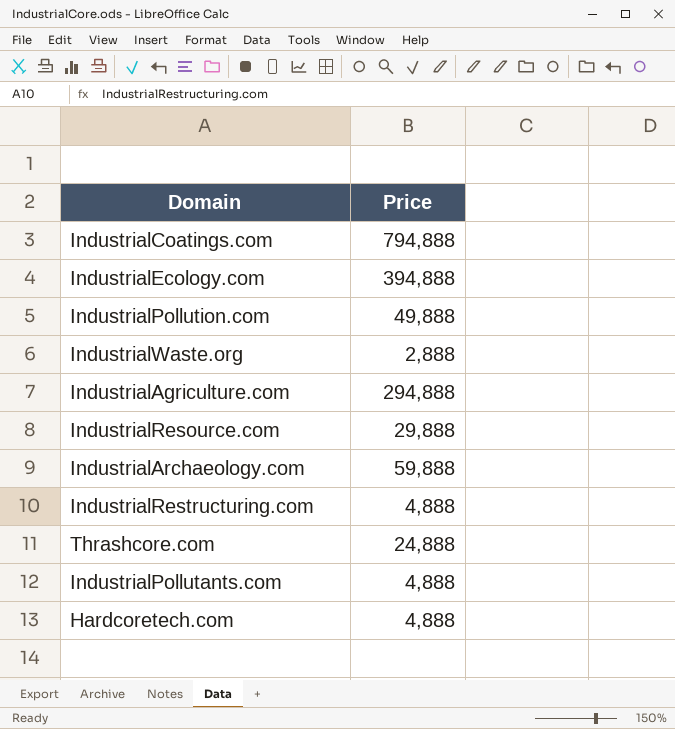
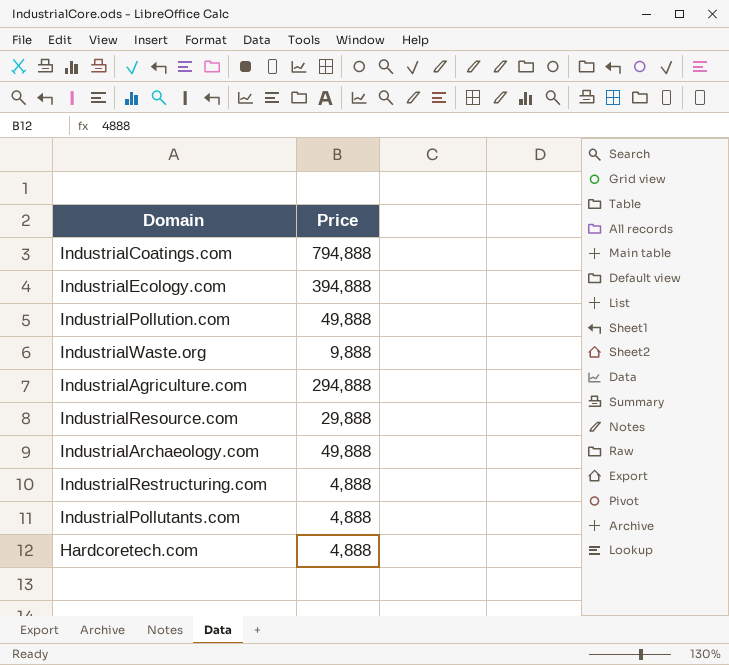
row Thrashcore.com: 24,888 -> none
IndustrialWaste.org | Price: 2,888 -> 9,888
IndustrialArchaeology.com | Price: 59,888 -> 49,888

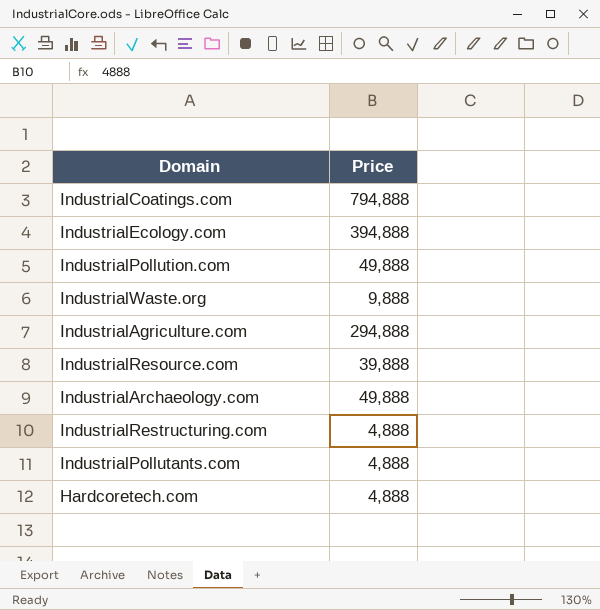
IndustrialResource.com | Price: 29,888 -> 39,888

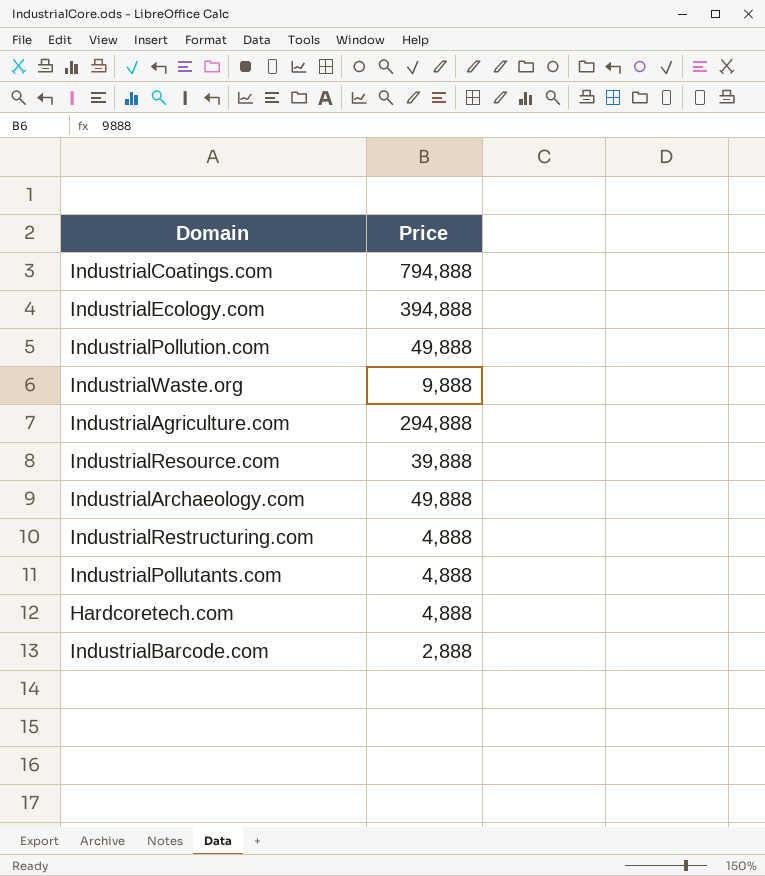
row IndustrialBarcode.com: none -> 2,888

